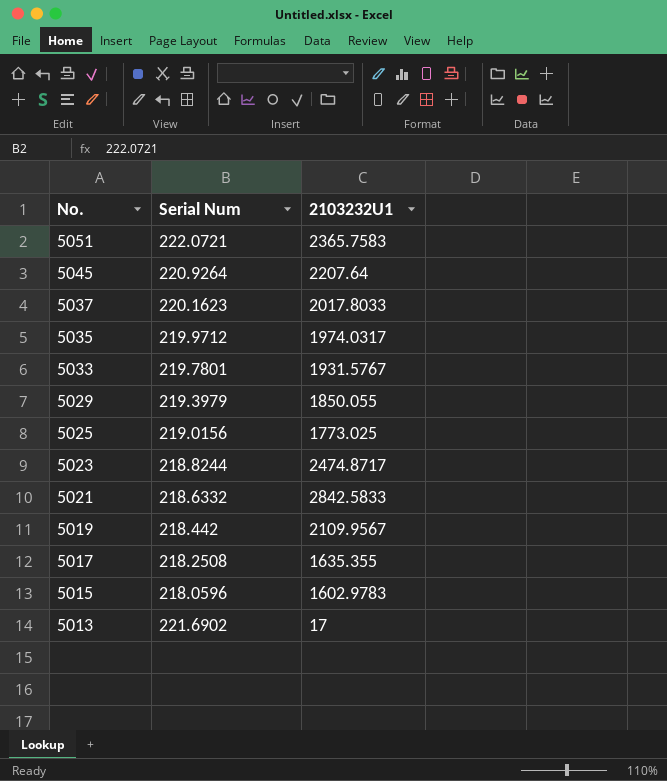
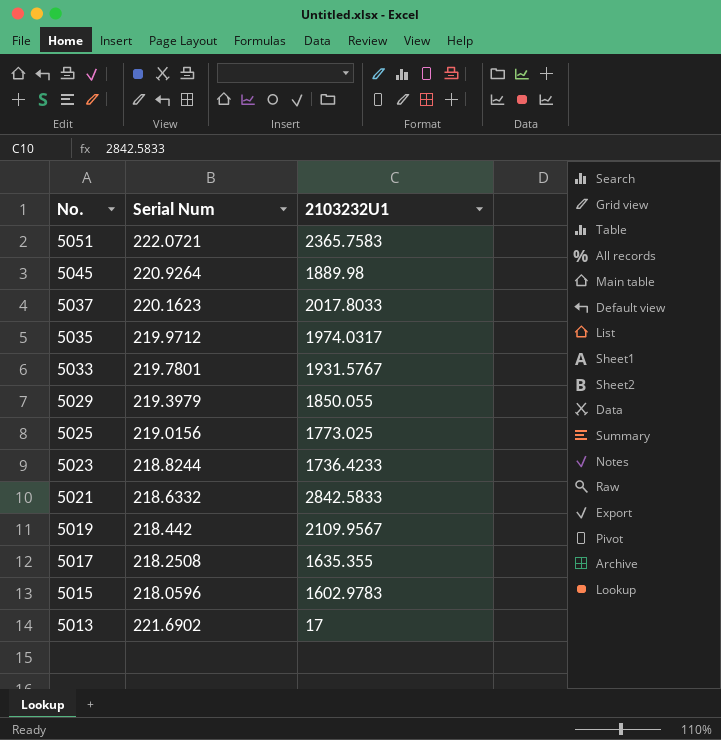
5045 | 2103232U1: 2207.64 -> 1889.98
5023 | 2103232U1: 2474.8717 -> 1736.4233

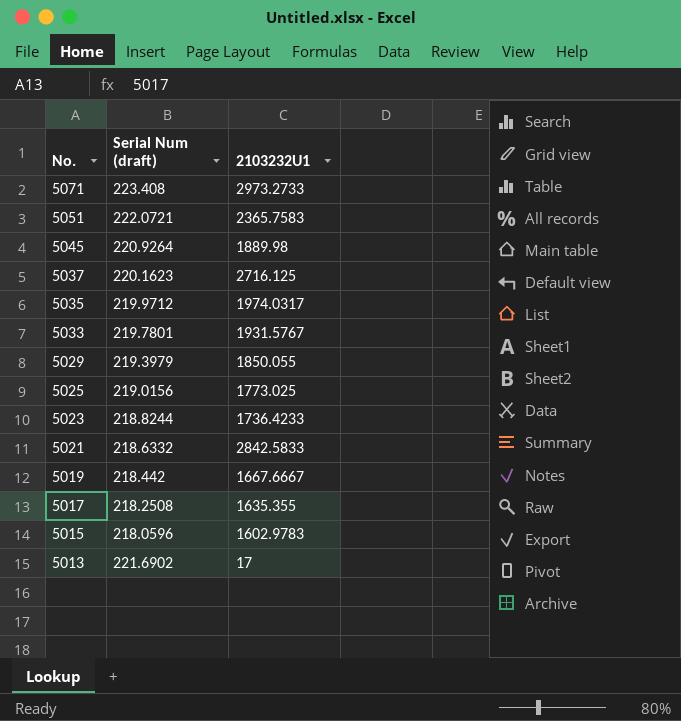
column name: Serial Num -> Serial Num (draft)
row 5071: none -> 223.408 | 2973.2733
5037 | 2103232U1: 2017.8033 -> 2716.125
5019 | 2103232U1: 2109.9567 -> 1667.6667

